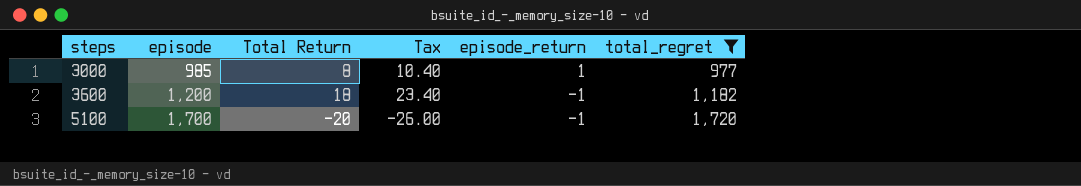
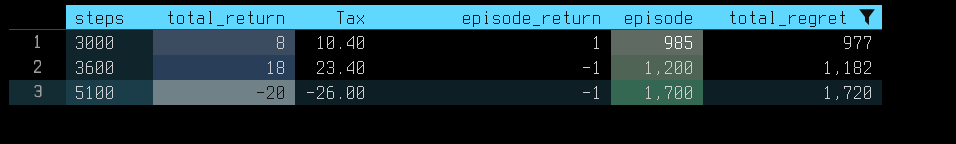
column name: Total Return -> total_return
column episode | position: 2 -> 5

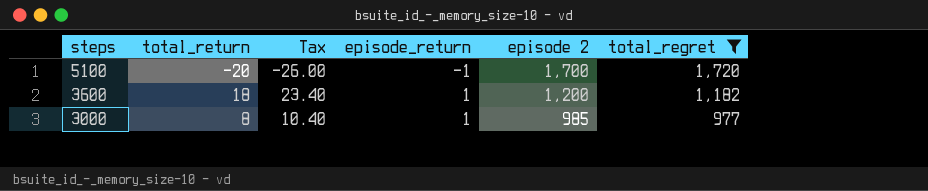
row order: steps ascending -> steps descending
column name: episode -> episode 2
3600 | episode_return: -1 -> 1

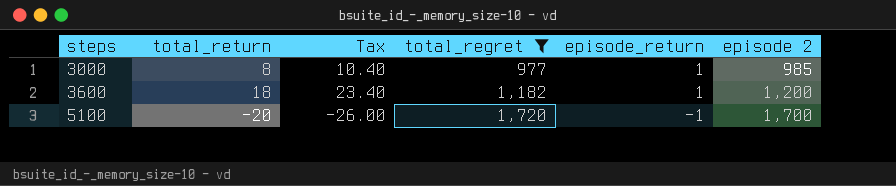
row order: steps descending -> steps ascending
column total_regret | position: 6 -> 4

